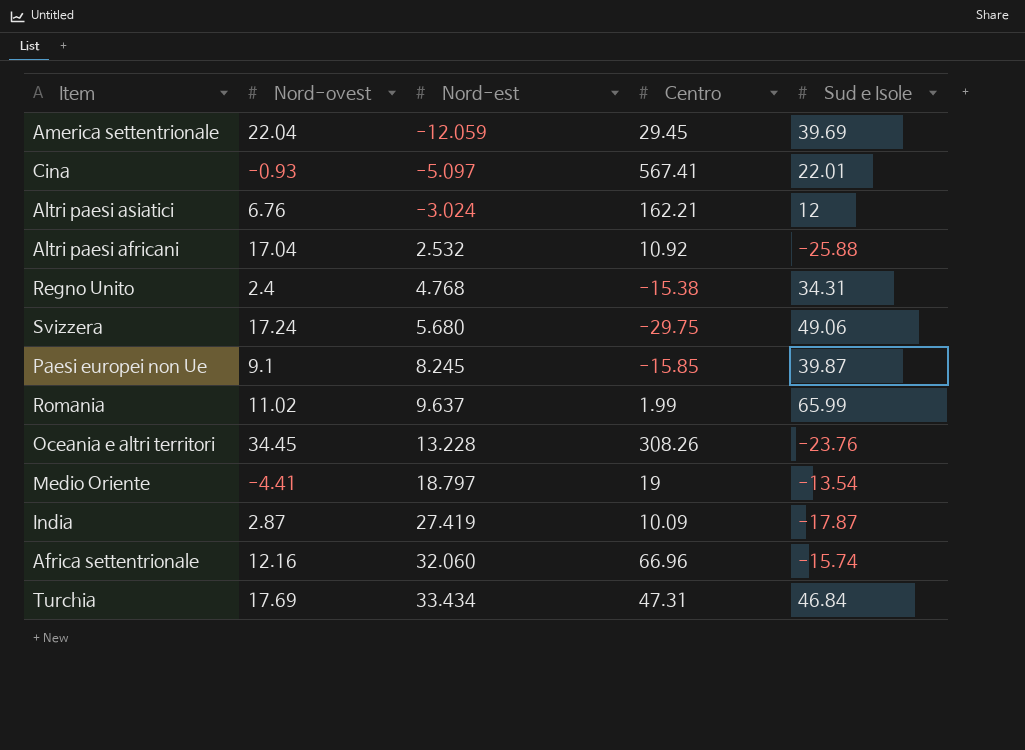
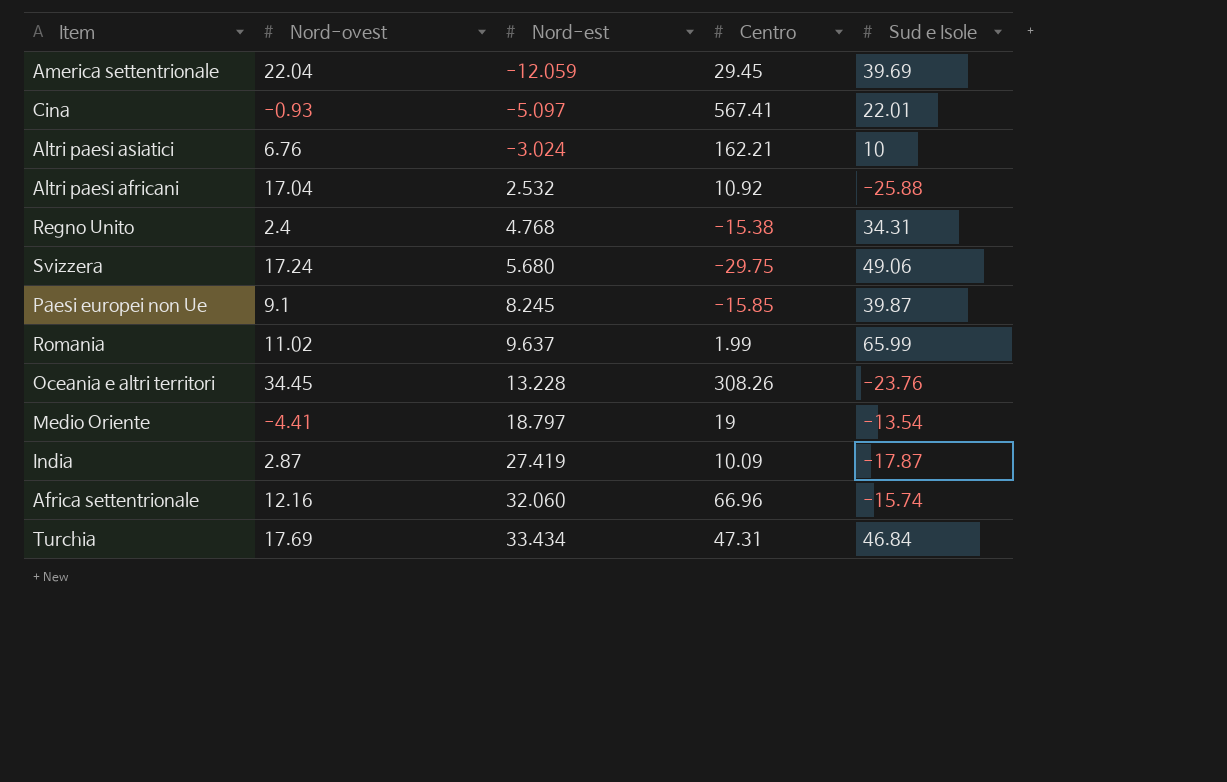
Altri paesi asiatici | Sud e Isole: 12 -> 10

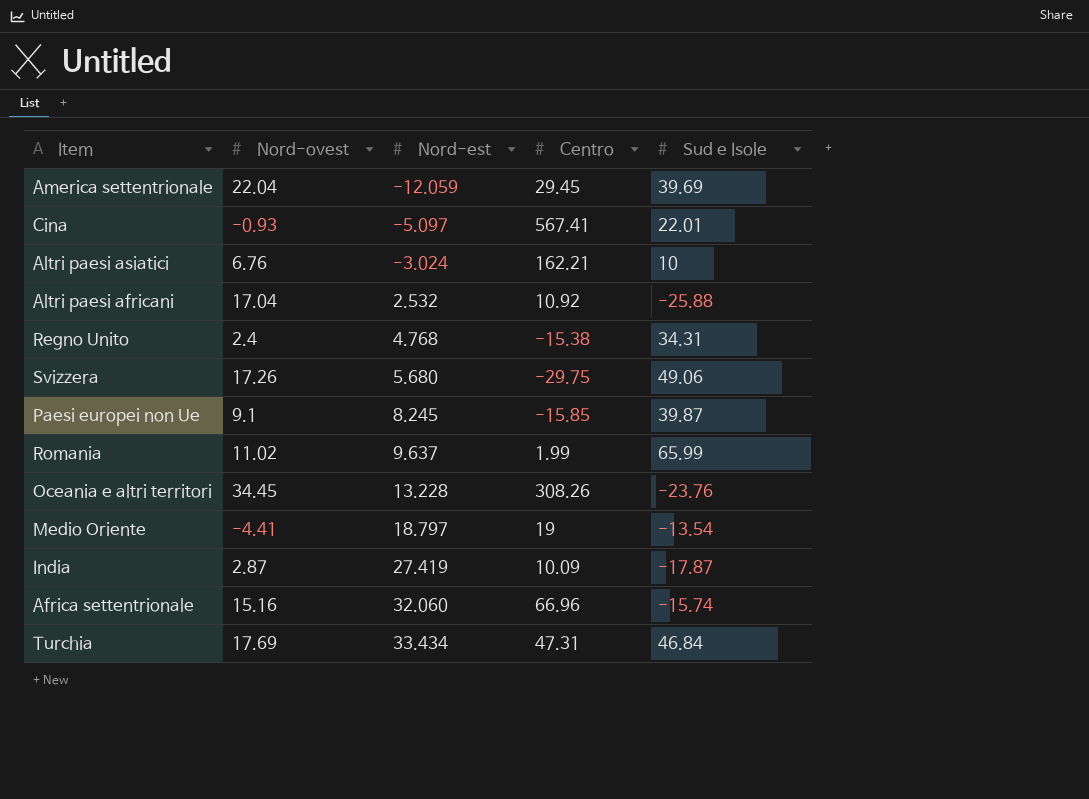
Svizzera | Nord-ovest: 17.24 -> 17.26
Africa settentrionale | Nord-ovest: 12.16 -> 15.16

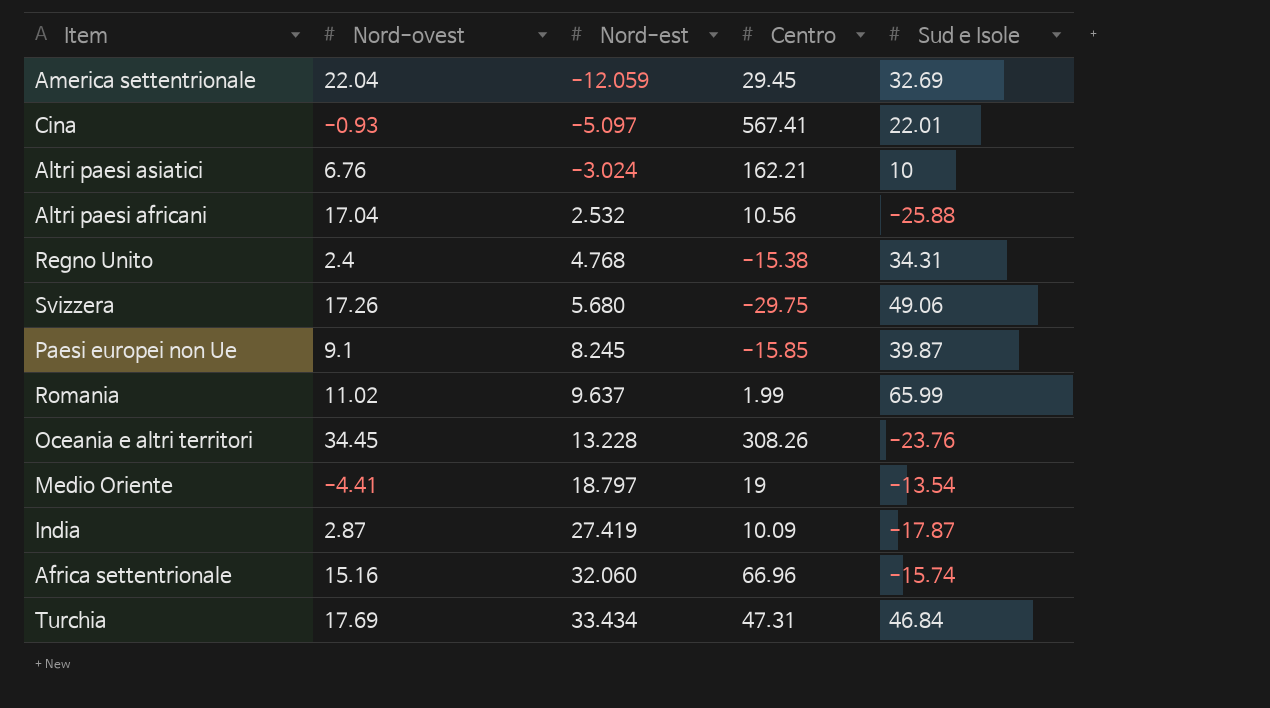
America settentrionale | Sud e Isole: 39.69 -> 32.69
Altri paesi africani | Centro: 10.92 -> 10.56

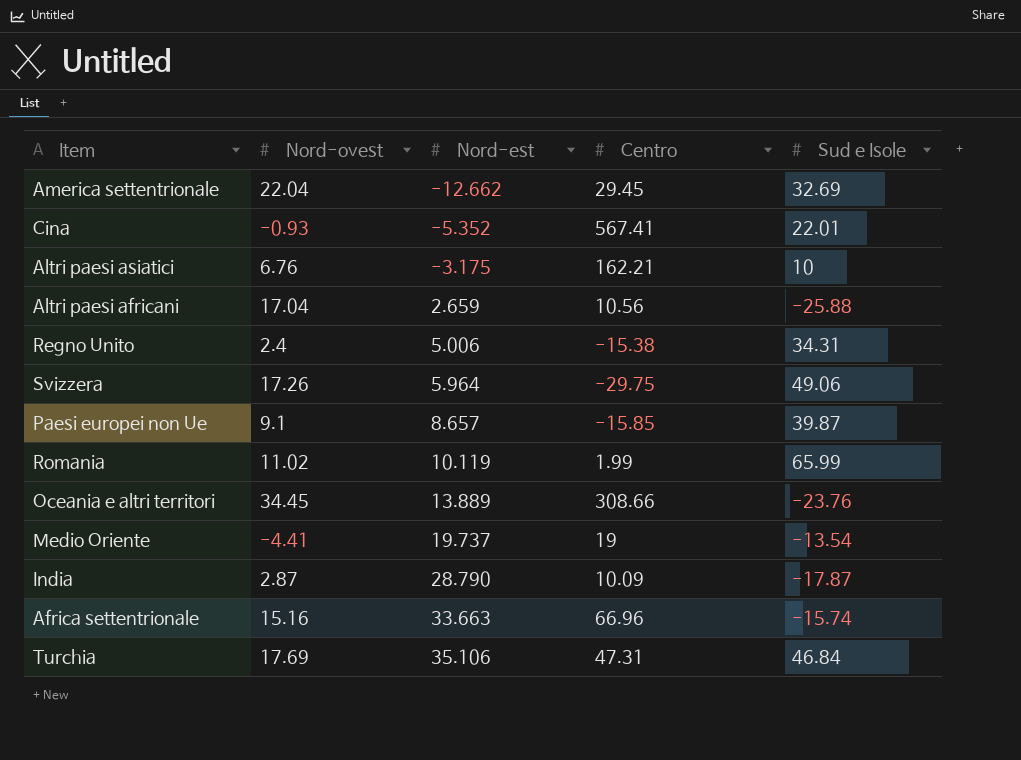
America settentrionale | Nord-est: -12.059 -> -12.662
Cina | Nord-est: -5.097 -> -5.352
Altri paesi asiatici | Nord-est: -3.024 -> -3.175
Altri paesi africani | Nord-est: 2.532 -> 2.659
Regno Unito | Nord-est: 4.768 -> 5.006
Svizzera | Nord-est: 5.680 -> 5.964
Paesi europei non Ue | Nord-est: 8.245 -> 8.657
Romania | Nord-est: 9.637 -> 10.119
Oceania e altri territori | Nord-est: 13.228 -> 13.889
Oceania e altri territori | Centro: 308.26 -> 308.66
Medio Oriente | Nord-est: 18.797 -> 19.737
India | Nord-est: 27.419 -> 28.790
Africa settentrionale | Nord-est: 32.060 -> 33.663
Turchia | Nord-est: 33.434 -> 35.106

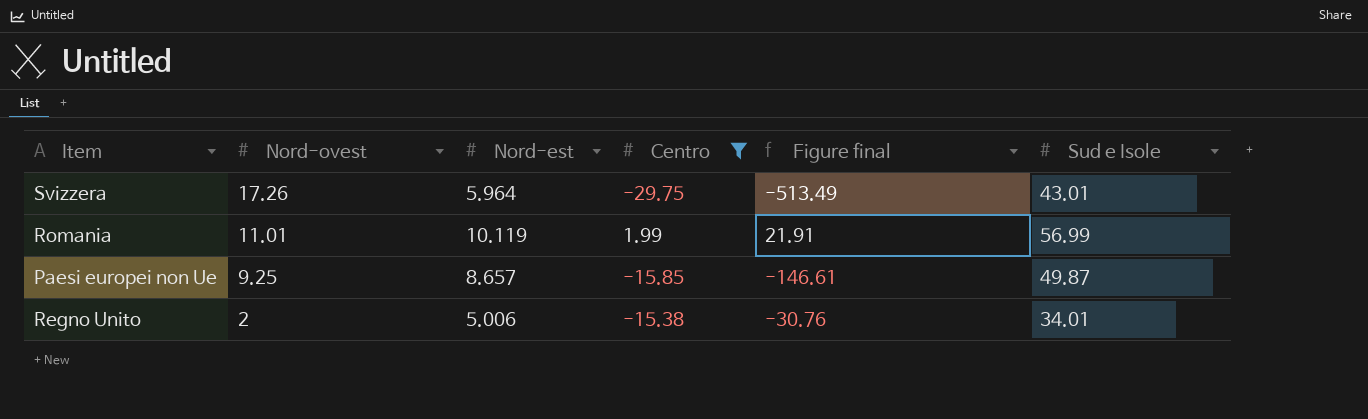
filter: none -> Centro <= 1.99
row order: Nord-est ascending -> Nord-ovest descending
column Figure final | formula: none -> [Nord-ovest] * [Centro]
Svizzera | Sud e Isole: 49.06 -> 43.01
Romania | Nord-ovest: 11.02 -> 11.01
Romania | Sud e Isole: 65.99 -> 56.99
Paesi europei non Ue | Nord-ovest: 9.1 -> 9.25
Paesi europei non Ue | Sud e Isole: 39.87 -> 49.87
Regno Unito | Nord-ovest: 2.4 -> 2
Regno Unito | Sud e Isole: 34.31 -> 34.01

